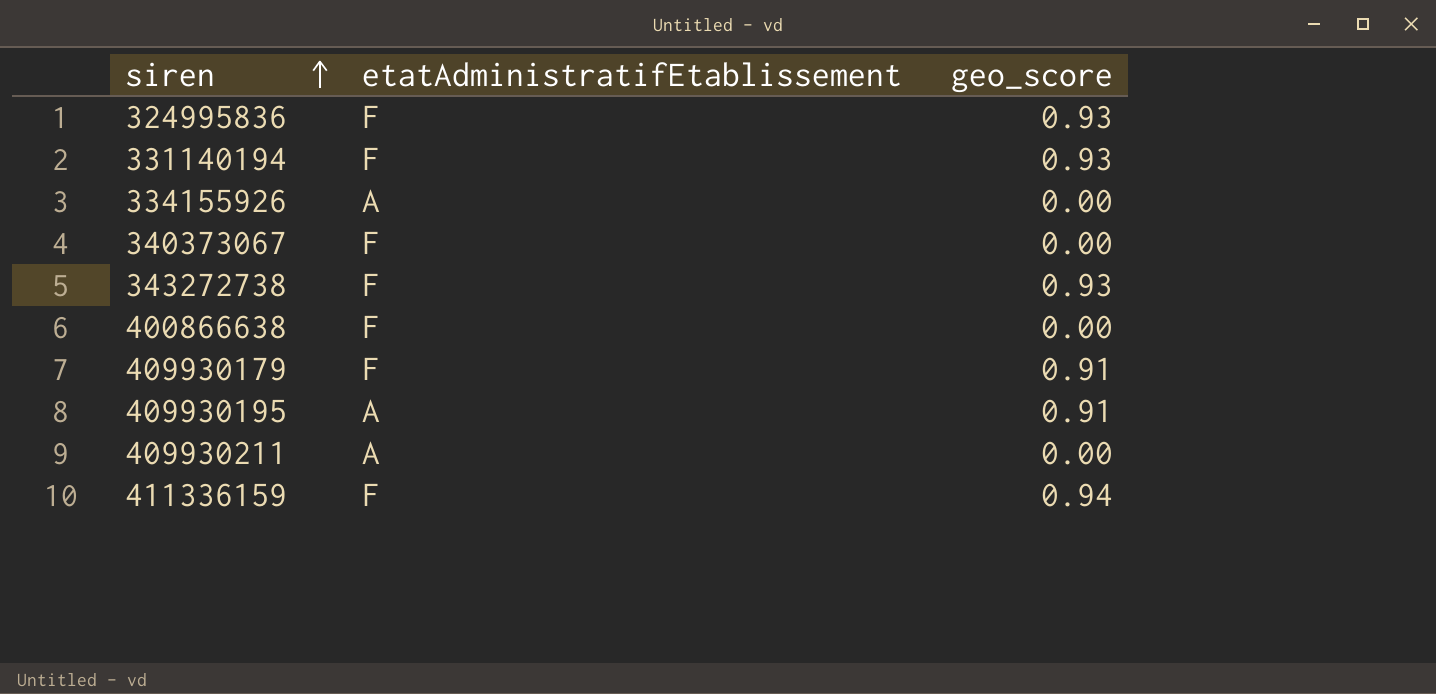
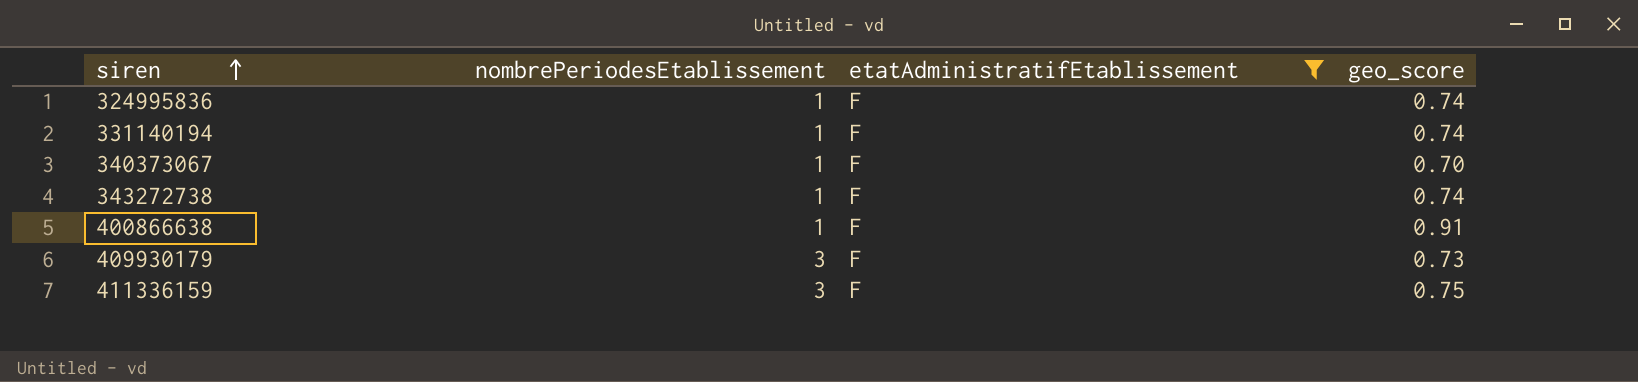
filter: none -> etatAdministratifEtablissement = F
column nombrePeriodesEtablissement | position: none -> 2
324995836 | geo_score: 0.93 -> 0.74
331140194 | geo_score: 0.93 -> 0.74
340373067 | geo_score: 0.00 -> 0.70
343272738 | geo_score: 0.93 -> 0.74
400866638 | geo_score: 0.00 -> 0.91
409930179 | geo_score: 0.91 -> 0.73
411336159 | geo_score: 0.94 -> 0.75

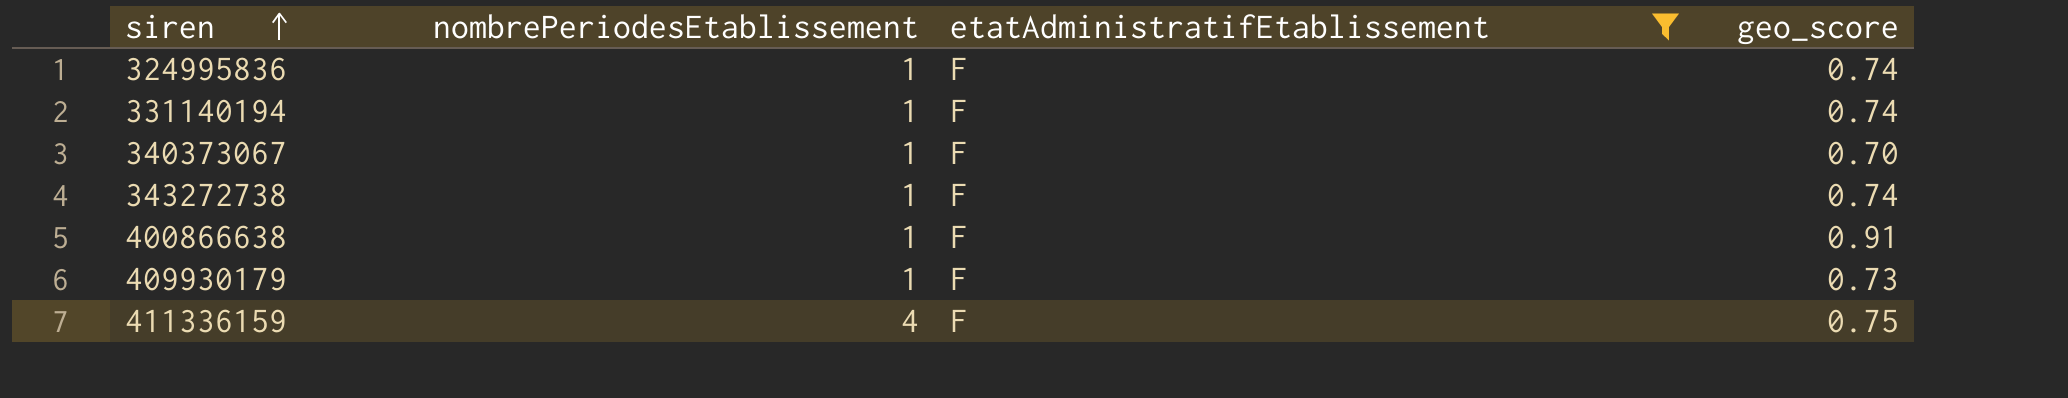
409930179 | nombrePeriodesEtablissement: 3 -> 1
411336159 | nombrePeriodesEtablissement: 3 -> 4

